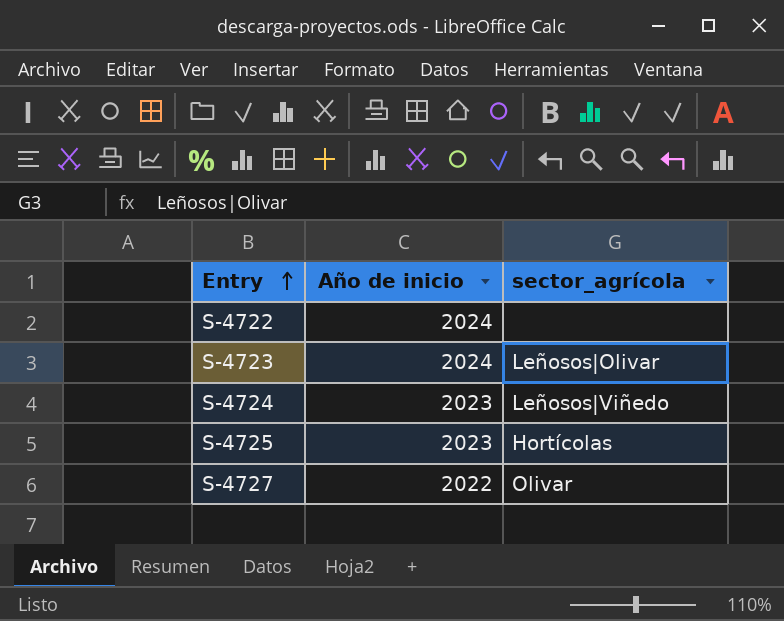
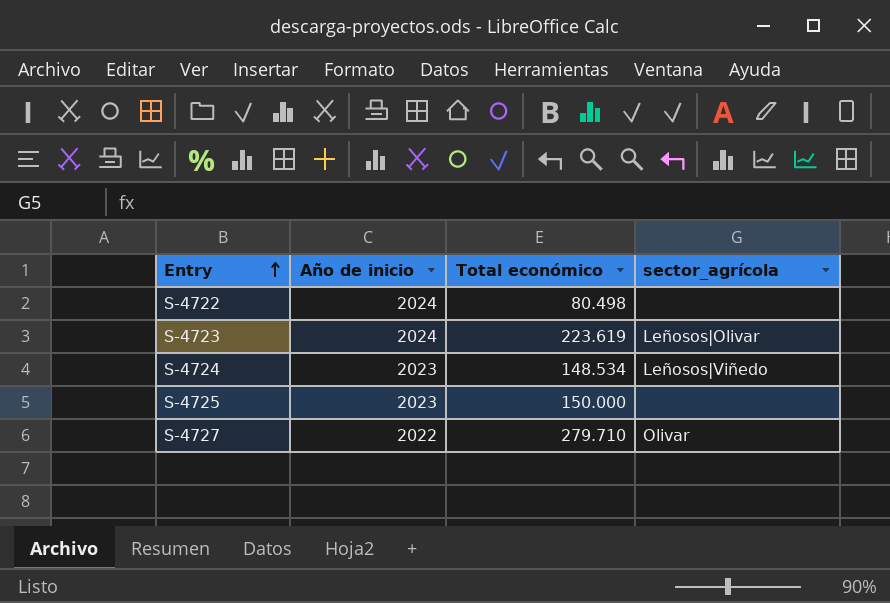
column Total económico | position: none -> 3
S-4725 | sector_agrícola: Hortícolas -> none

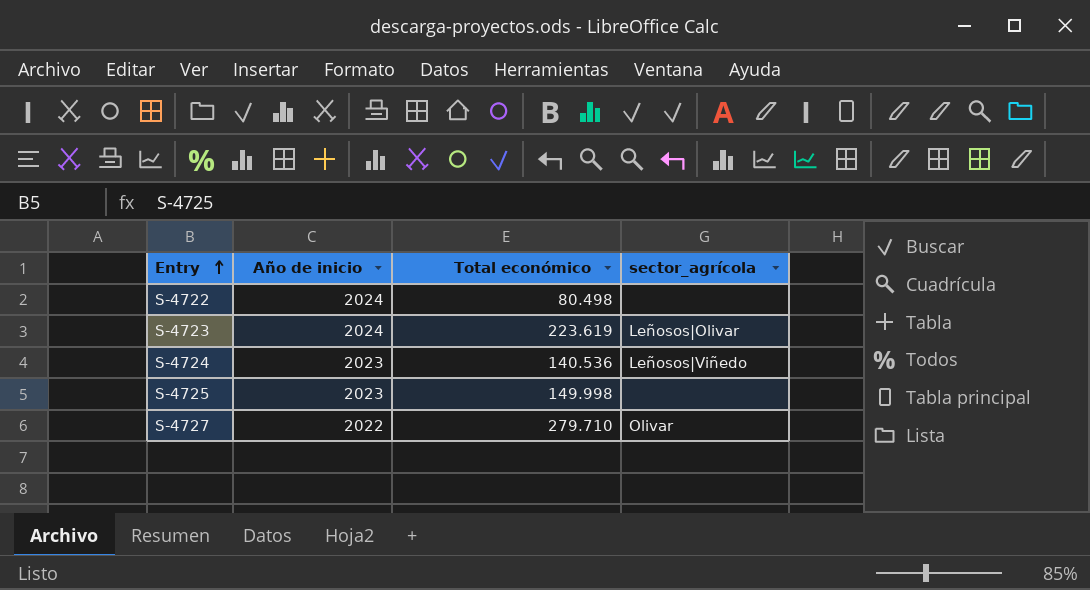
S-4724 | Total económico: 148.534 -> 140.536
S-4725 | Total económico: 150.000 -> 149.998

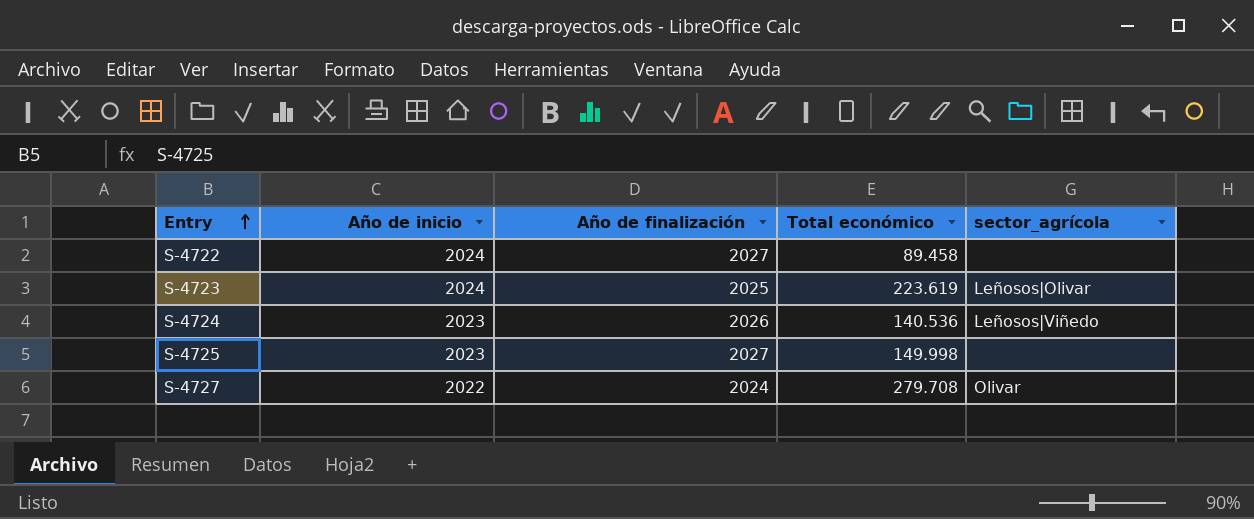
column Año de finalización | position: none -> 3
S-4722 | Total económico: 80.498 -> 89.458
S-4727 | Total económico: 279.710 -> 279.708

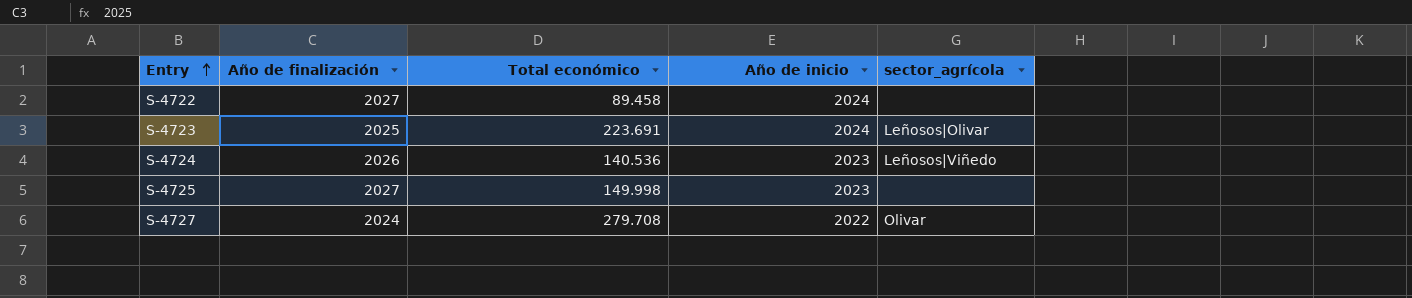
column Año de inicio | position: 2 -> 4
S-4723 | Total económico: 223.619 -> 223.691

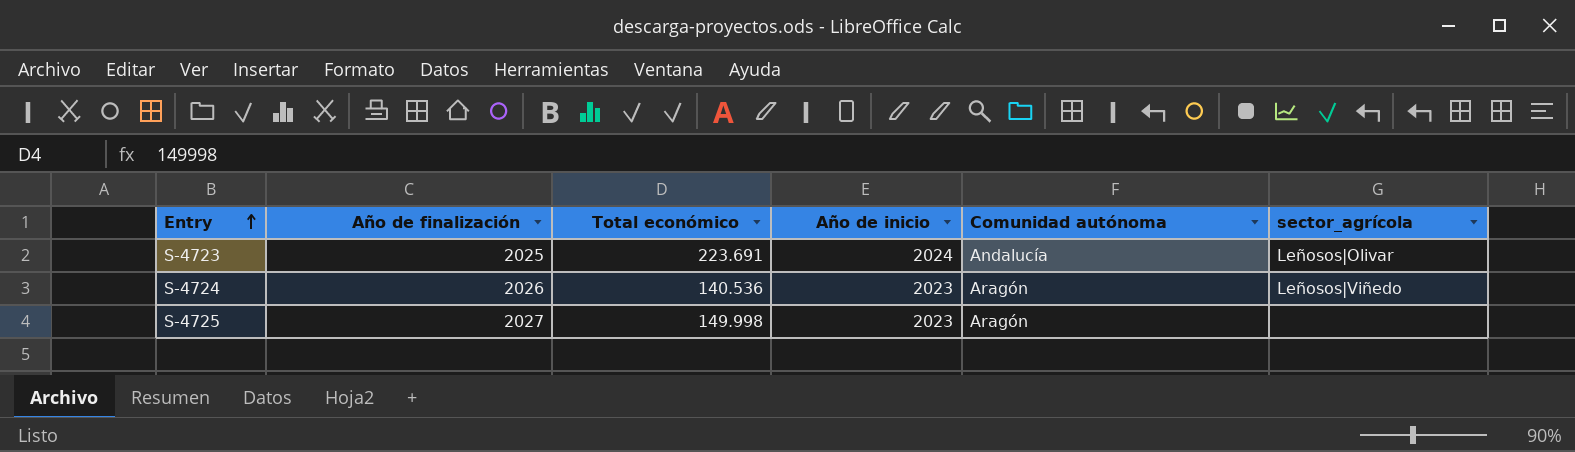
column Comunidad autónoma | position: none -> 5
row S-4722: 2027 | 89.458 | 2024 | none -> none
row S-4727: 2024 | 279.708 | 2022 | Olivar -> none

